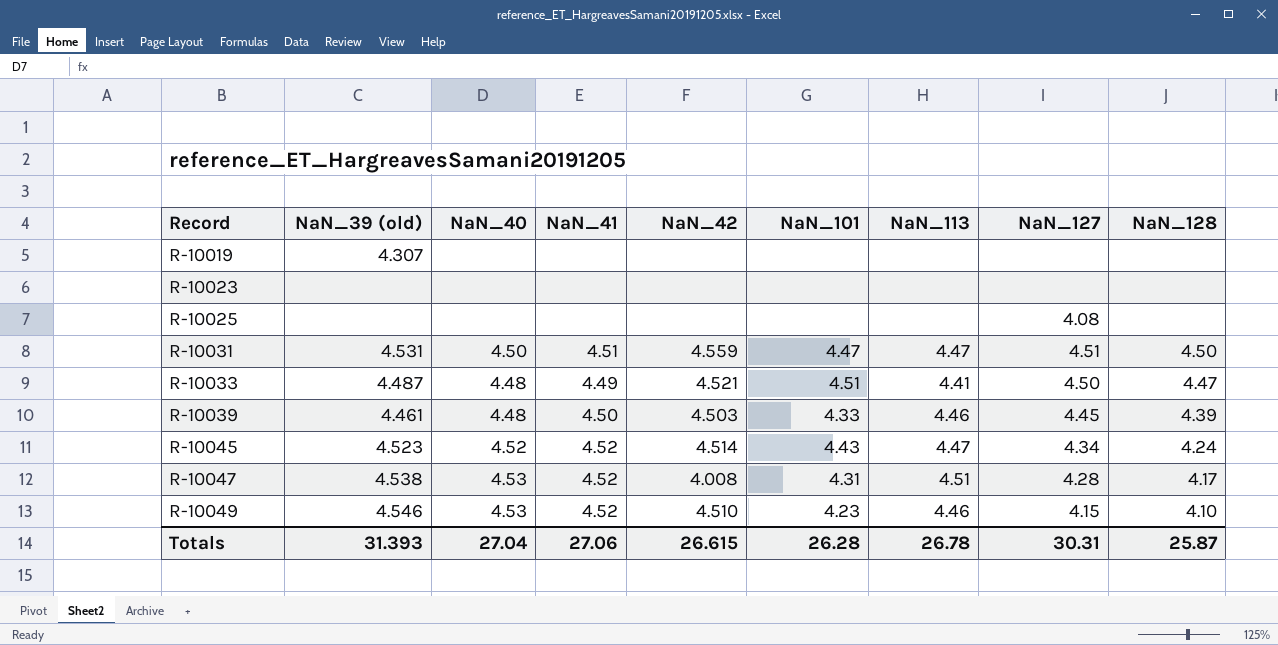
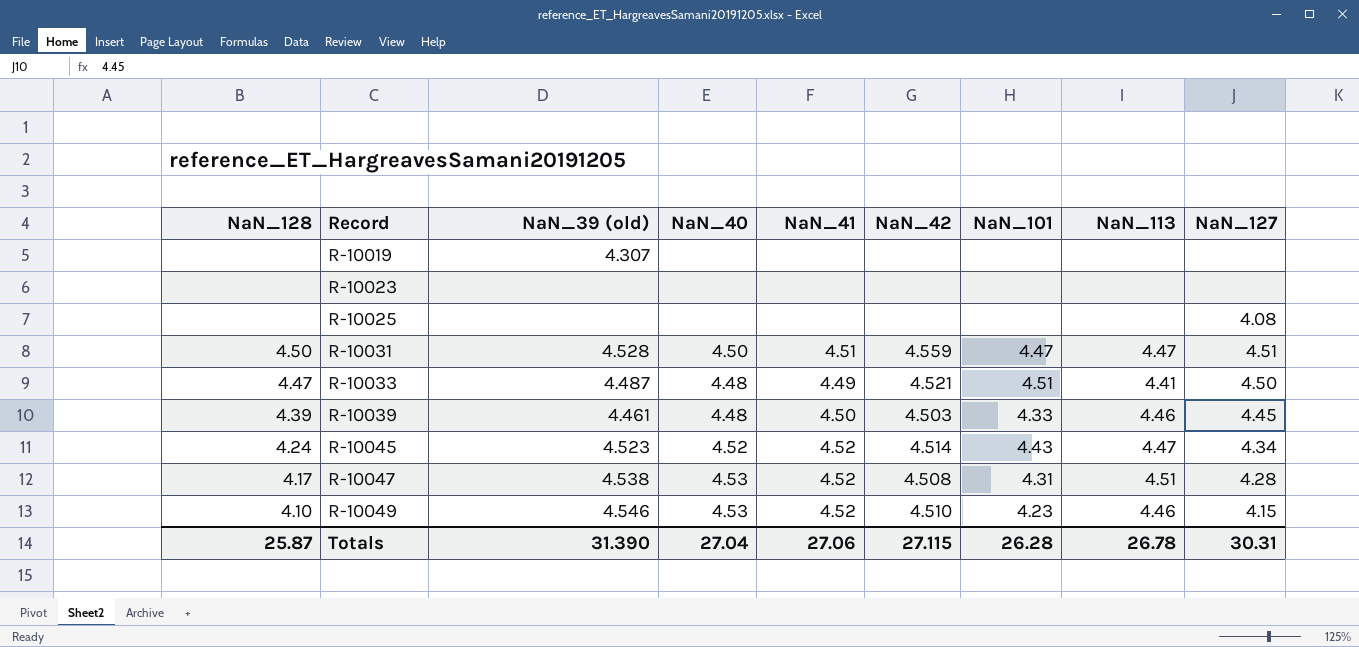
column NaN_128 | position: 9 -> 1
R-10031 | NaN_39 (old): 4.531 -> 4.528
R-10047 | NaN_42: 4.008 -> 4.508
Totals | NaN_39 (old): 31.393 -> 31.390
Totals | NaN_42: 26.615 -> 27.115

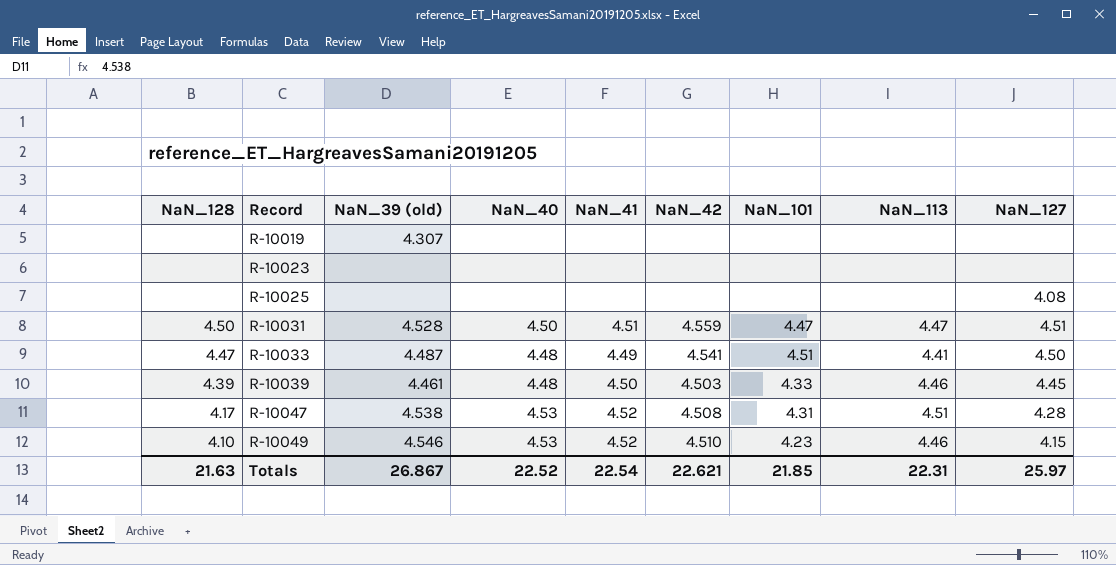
row R-10045: 4.24 | 4.523 | 4.52 | 4.52 | 4.514 | 4.43 | 4.47 | 4.34 -> none
R-10033 | NaN_42: 4.521 -> 4.541
Totals | NaN_128: 25.87 -> 21.63
Totals | NaN_39 (old): 31.390 -> 26.867
Totals | NaN_40: 27.04 -> 22.52
Totals | NaN_41: 27.06 -> 22.54
Totals | NaN_42: 27.115 -> 22.621
Totals | NaN_101: 26.28 -> 21.85
Totals | NaN_113: 26.78 -> 22.31
Totals | NaN_127: 30.31 -> 25.97

